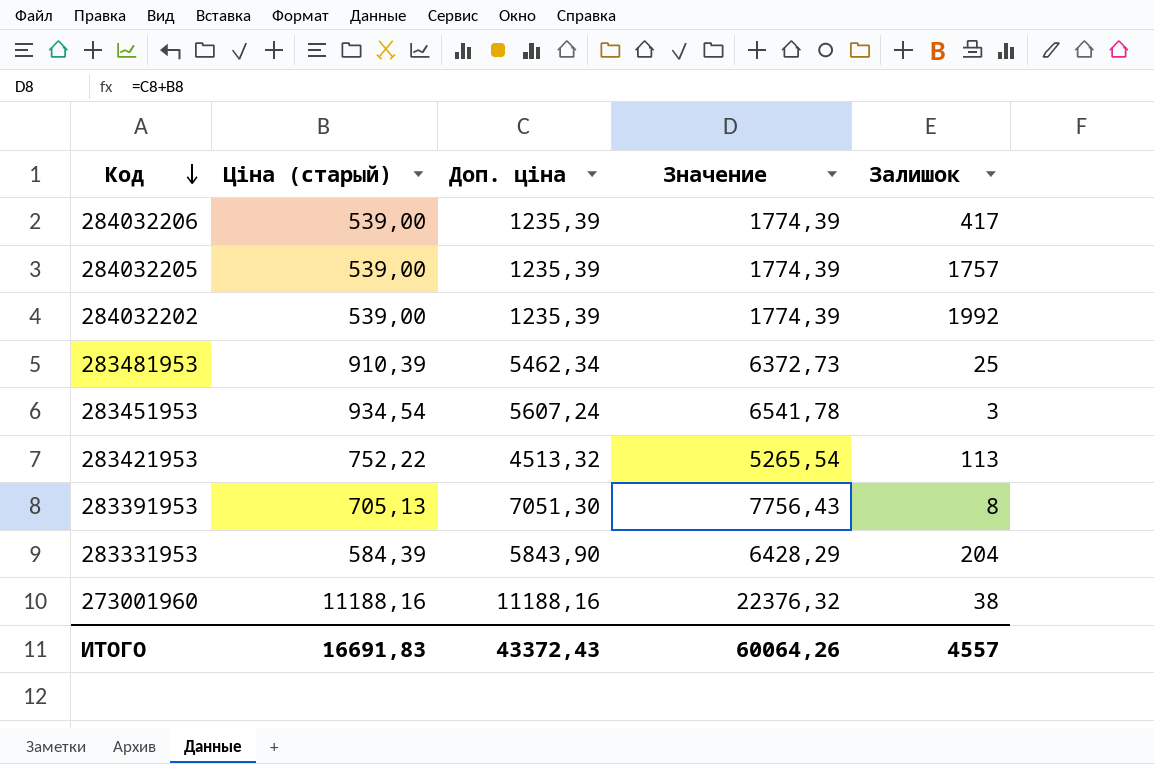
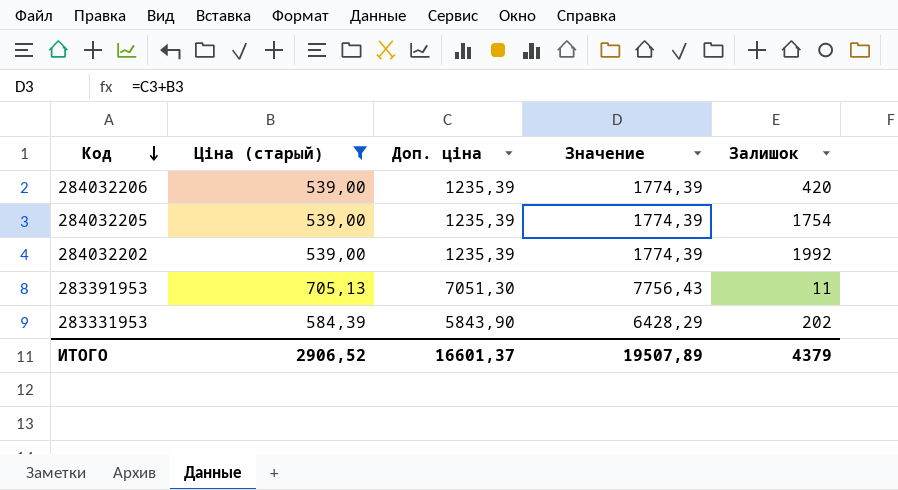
filter: none -> Ціна (старый) <= 705,13
284032206 | Залишок: 417 -> 420
284032205 | Залишок: 1757 -> 1754
283391953 | Залишок: 8 -> 11
283331953 | Залишок: 204 -> 202
ИТОГО | Ціна (старый): 16691,83 -> 2906,52
ИТОГО | Доп. ціна: 43372,43 -> 16601,37
ИТОГО | Значение: 60064,26 -> 19507,89
ИТОГО | Залишок: 4557 -> 4379

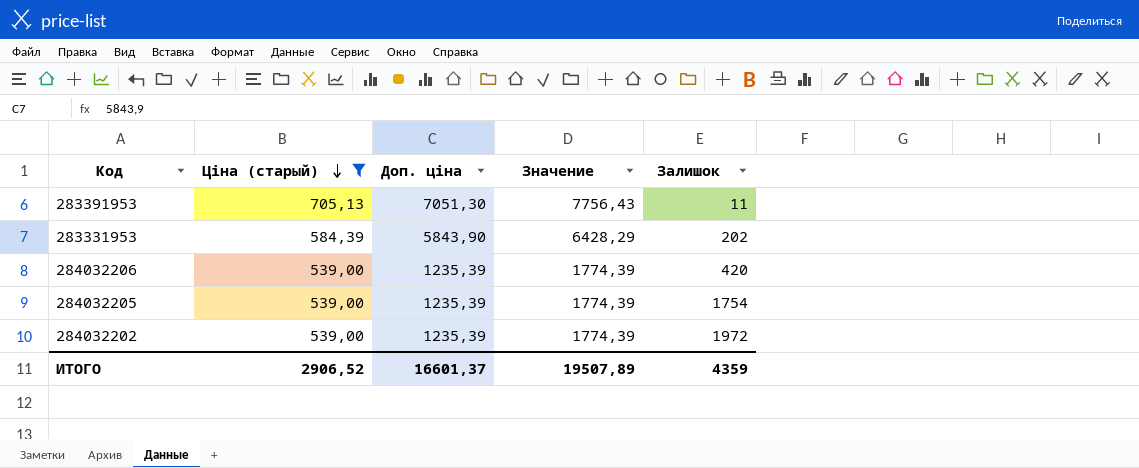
row order: Код descending -> Ціна (старый) descending
284032202 | Залишок: 1992 -> 1972
ИТОГО | Залишок: 4379 -> 4359

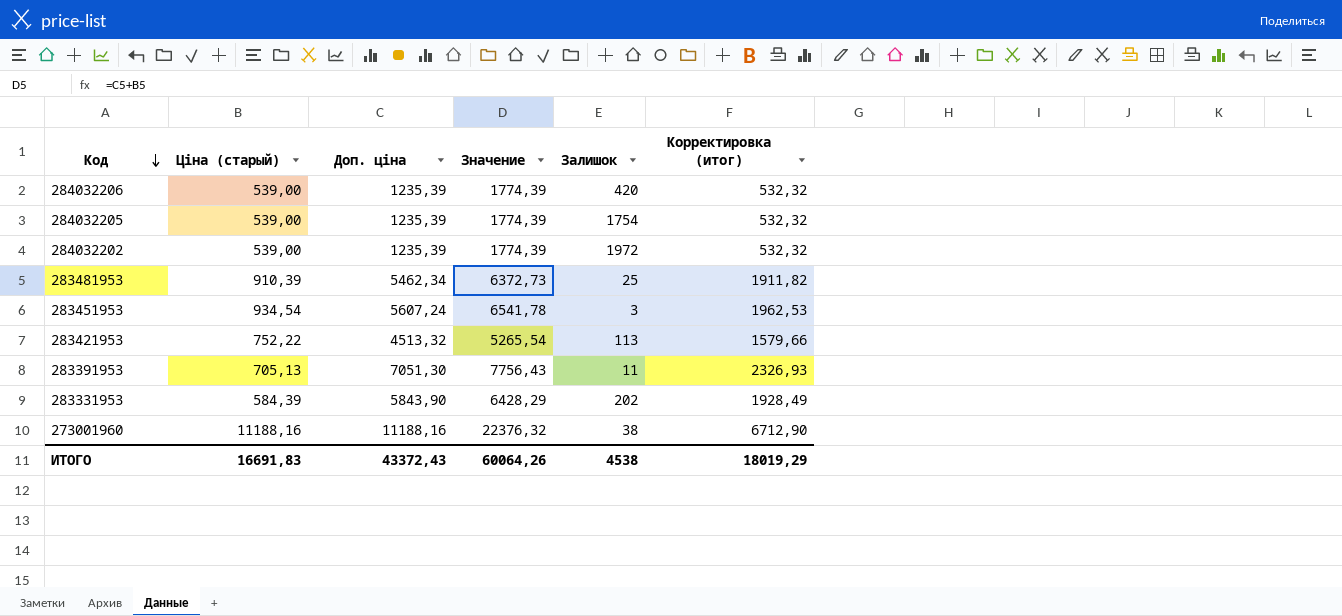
filter: Ціна (старый) <= 705,13 -> none
row order: Ціна (старый) descending -> Код descending
column Корректировка (итог) | formula: none -> [Значение] * 0,3
ИТОГО | Ціна (старый): 2906,52 -> 16691,83
ИТОГО | Доп. ціна: 16601,37 -> 43372,43
ИТОГО | Значение: 19507,89 -> 60064,26
ИТОГО | Залишок: 4359 -> 4538

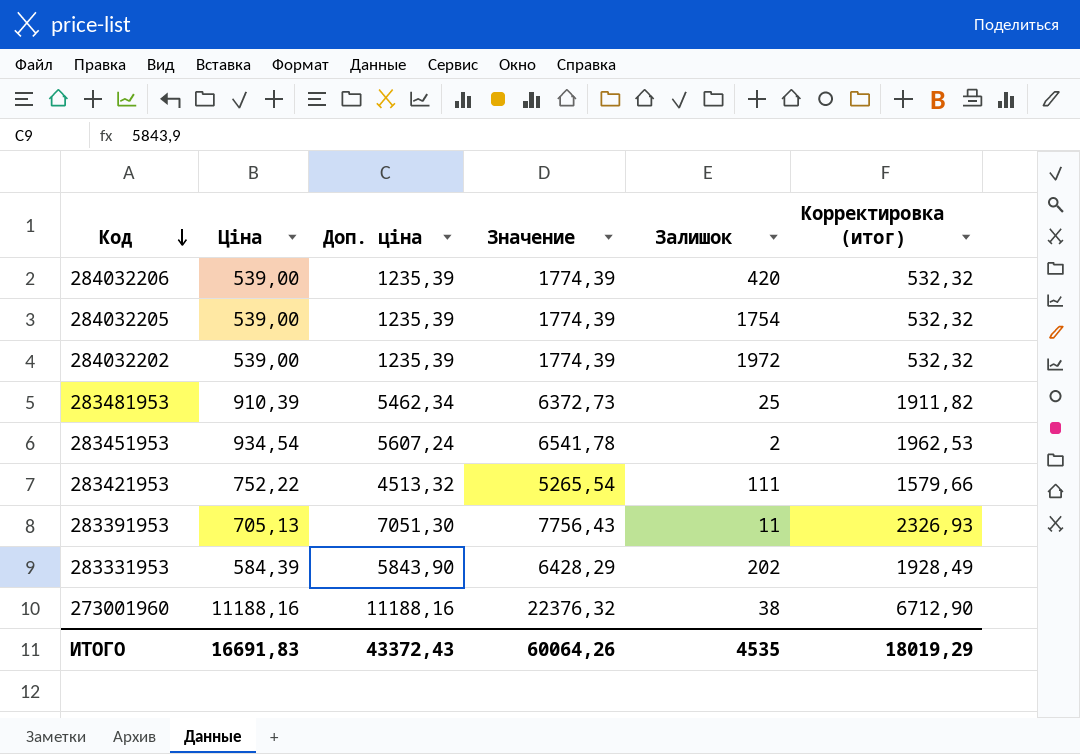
column name: Ціна (старый) -> Ціна
283451953 | Залишок: 3 -> 2
283421953 | Залишок: 113 -> 111
ИТОГО | Залишок: 4538 -> 4535

